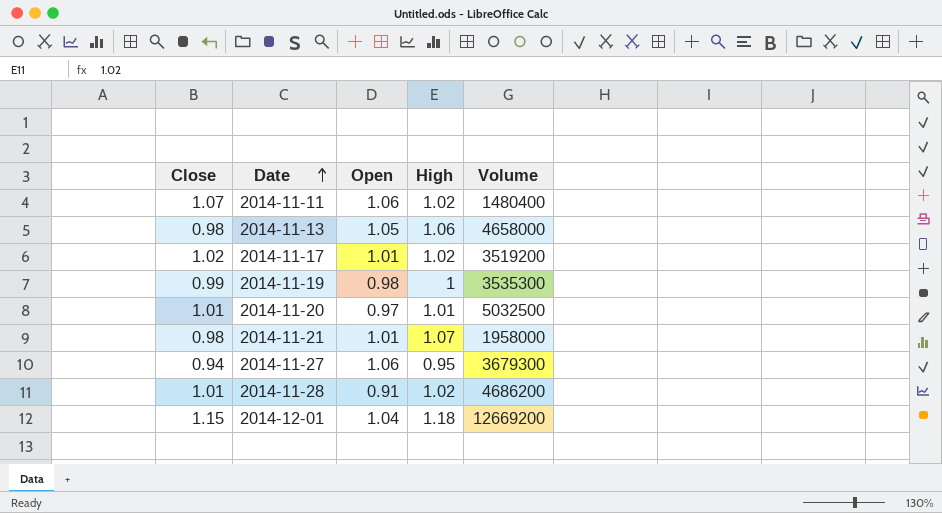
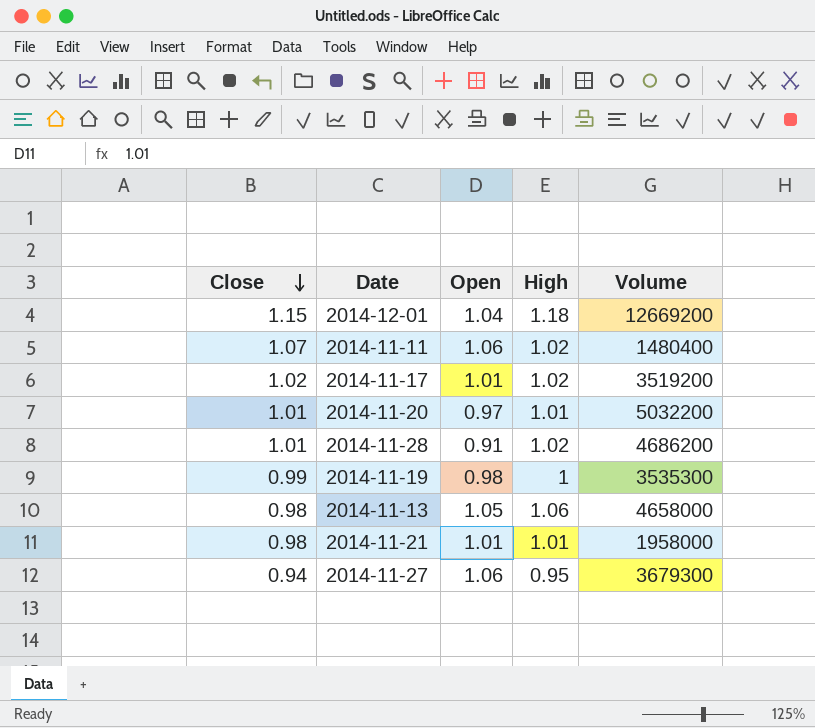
row order: Date ascending -> Close descending
2014-11-20 | Volume: 5032500 -> 5032200
2014-11-21 | High: 1.07 -> 1.01

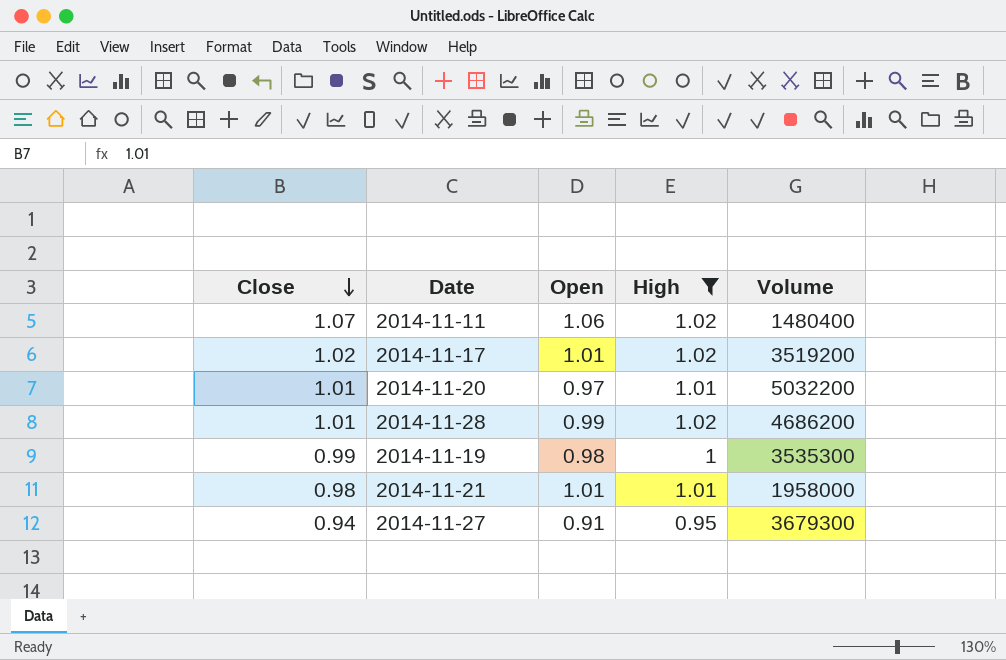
filter: none -> High <= 1.02
2014-11-28 | Open: 0.91 -> 0.99
2014-11-27 | Open: 1.06 -> 0.91

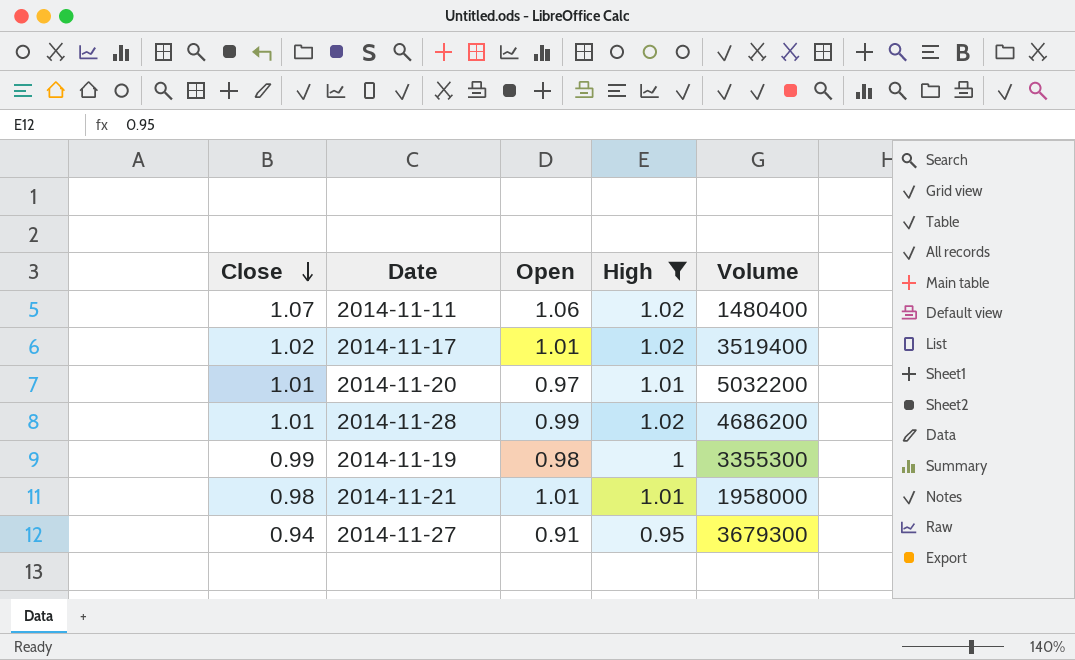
2014-11-17 | Volume: 3519200 -> 3519400
2014-11-19 | Volume: 3535300 -> 3355300

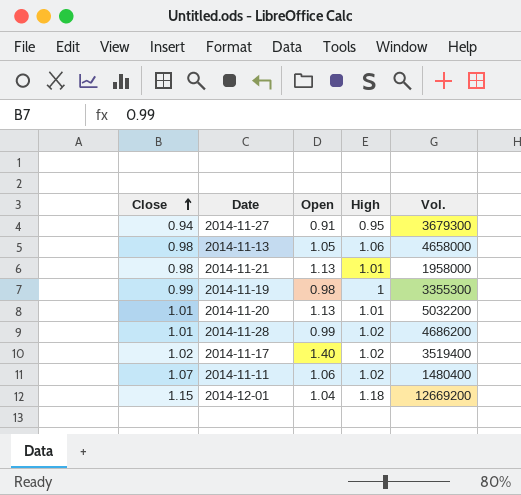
filter: High <= 1.02 -> none
row order: Close descending -> Close ascending
column name: Volume -> Vol.
2014-11-21 | Open: 1.01 -> 1.13
2014-11-20 | Open: 0.97 -> 1.13
2014-11-17 | Open: 1.01 -> 1.40

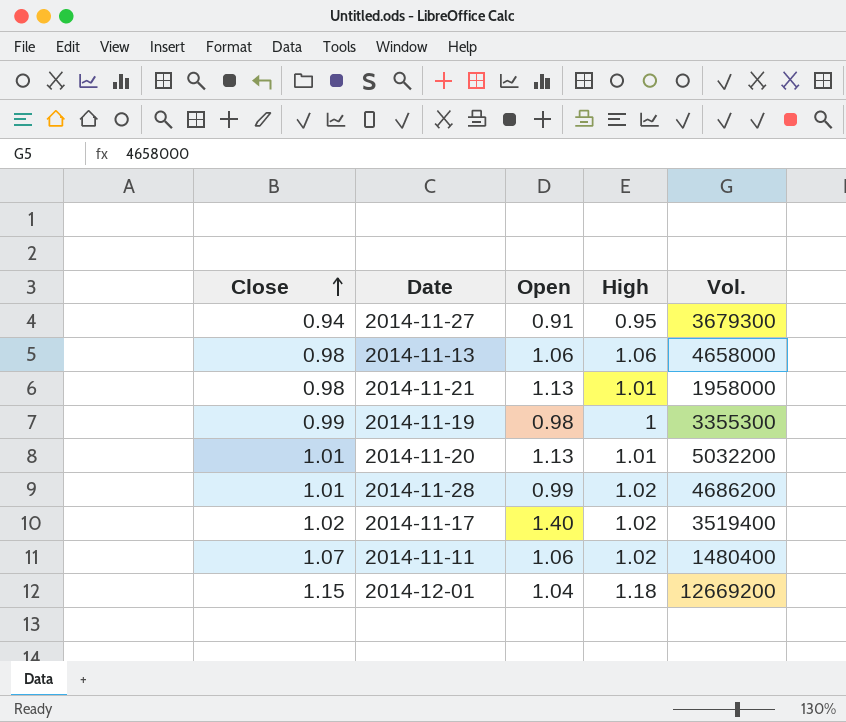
2014-11-13 | Open: 1.05 -> 1.06

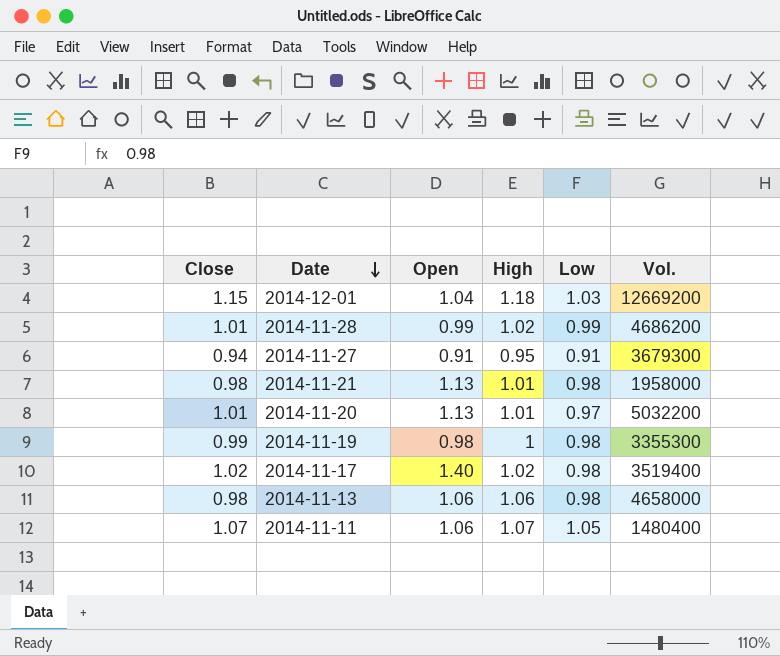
row order: Close ascending -> Date descending
column Low | position: none -> 5
2014-11-11 | High: 1.02 -> 1.07

